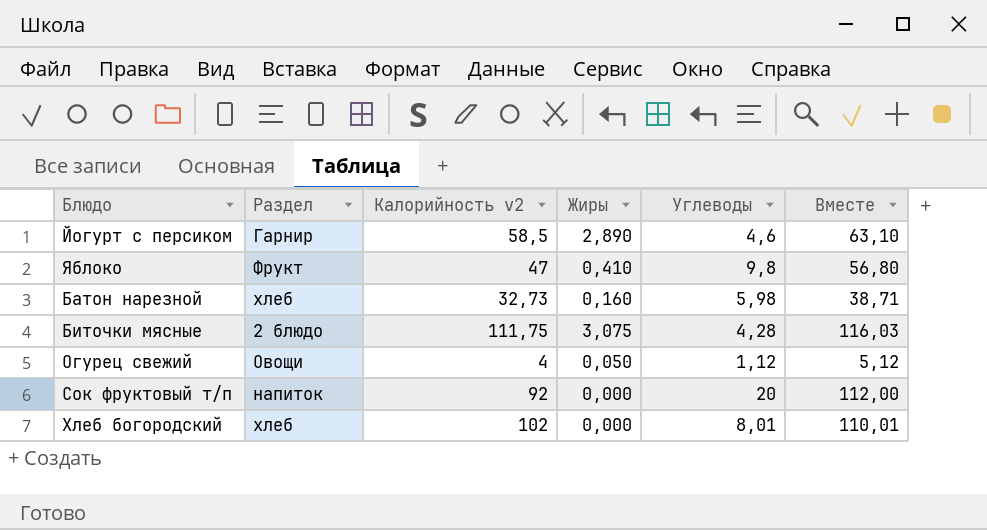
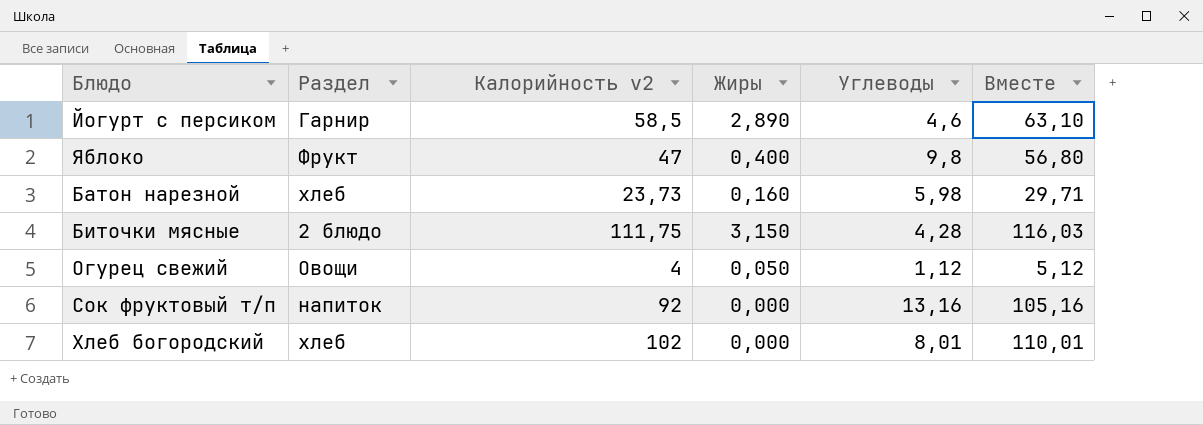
Яблоко | Жиры: 0,410 -> 0,400
Батон нарезной | Калорийность v2: 32,73 -> 23,73
Батон нарезной | Вместе: 38,71 -> 29,71
Биточки мясные | Жиры: 3,075 -> 3,150
Сок фруктовый т/п | Углеводы: 20 -> 13,16
Сок фруктовый т/п | Вместе: 112,00 -> 105,16

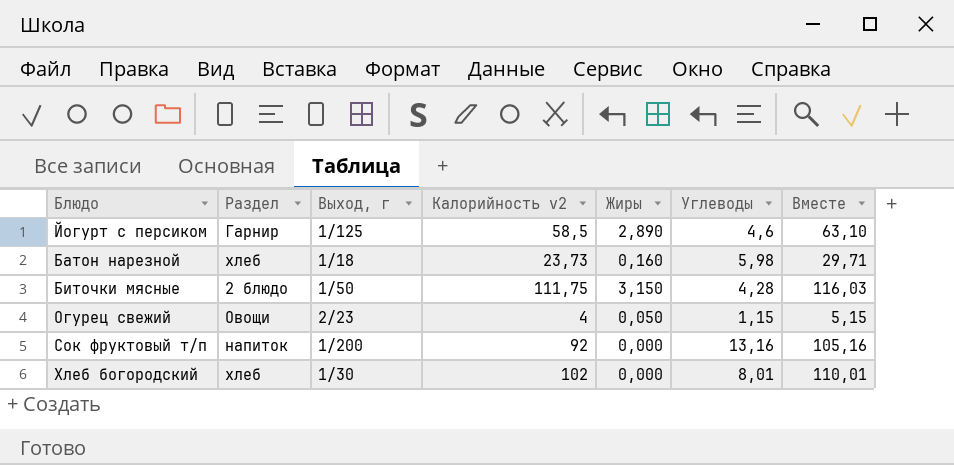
column Выход, г | position: none -> 3
row Яблоко: Фрукт | 47 | 0,400 | 9,8 | 56,80 -> none
Огурец свежий | Углеводы: 1,12 -> 1,15
Огурец свежий | Вместе: 5,12 -> 5,15

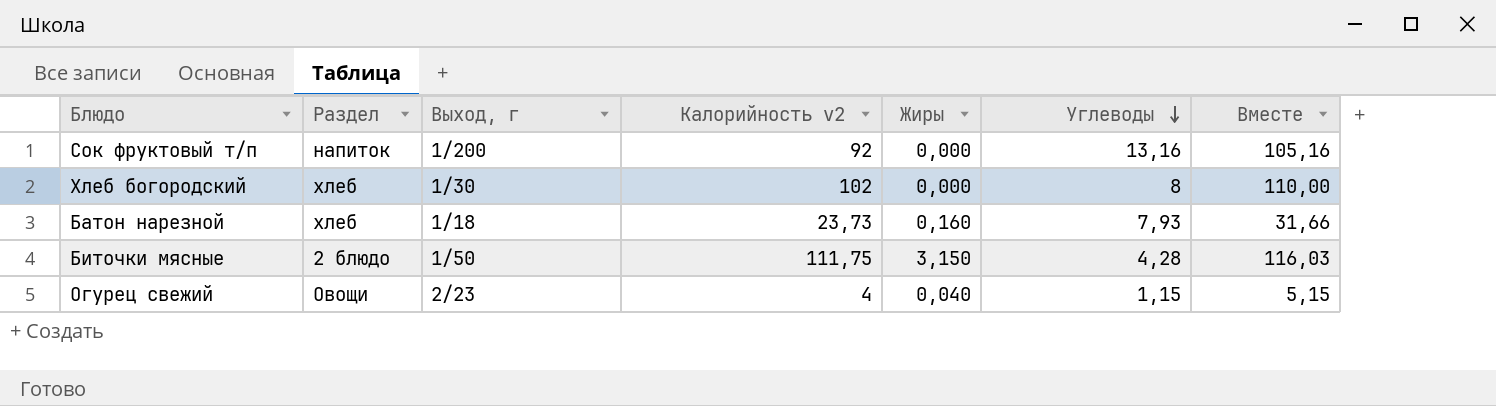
row order: none -> Углеводы descending
row Йогурт с персиком: Гарнир | 1/125 | 58,5 | 2,890 | 4,6 | 63,10 -> none
Хлеб богородский | Углеводы: 8,01 -> 8
Хлеб богородский | Вместе: 110,01 -> 110,00
Батон нарезной | Углеводы: 5,98 -> 7,93
Батон нарезной | Вместе: 29,71 -> 31,66
Огурец свежий | Жиры: 0,050 -> 0,040

